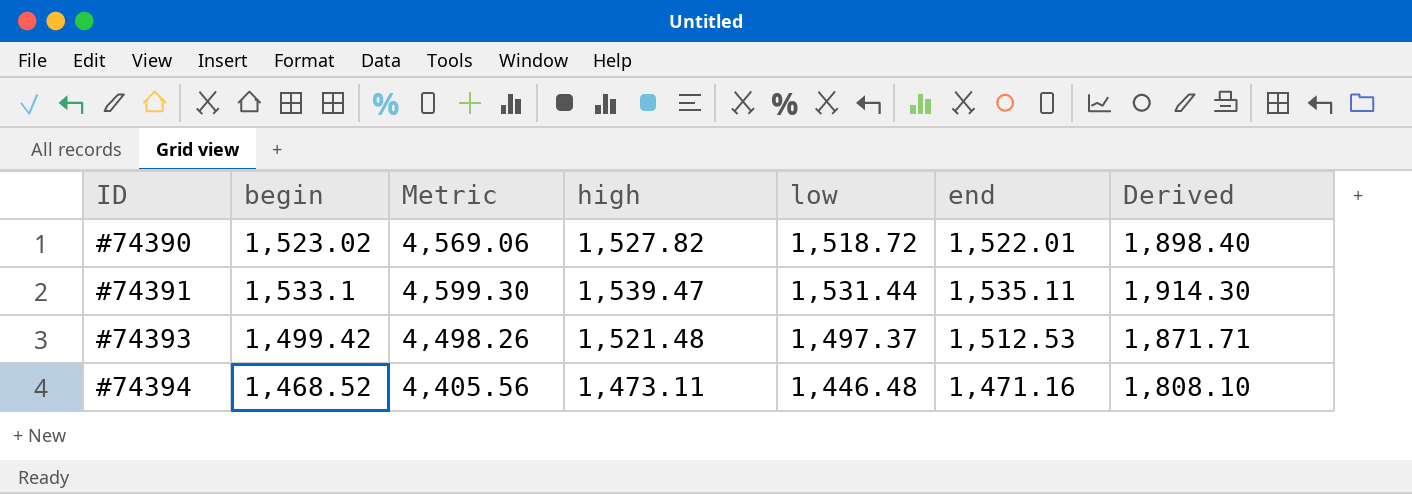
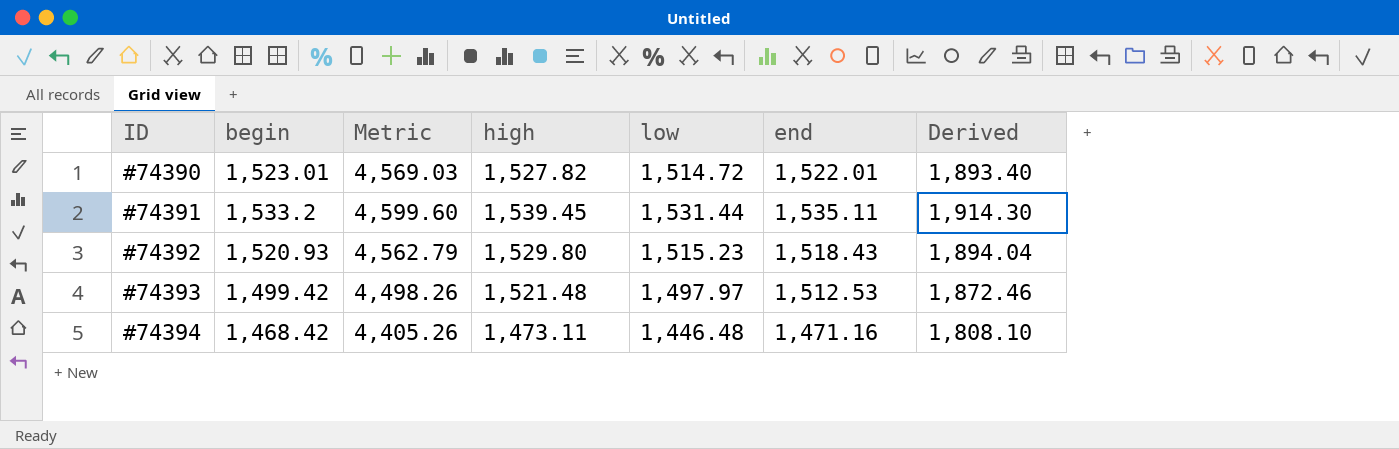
#74390 | begin: 1,523.02 -> 1,523.01
#74390 | Metric: 4,569.06 -> 4,569.03
#74390 | low: 1,518.72 -> 1,514.72
#74390 | Derived: 1,898.40 -> 1,893.40
#74391 | begin: 1,533.1 -> 1,533.2
#74391 | Metric: 4,599.30 -> 4,599.60
#74391 | high: 1,539.47 -> 1,539.45
row #74392: none -> 1,520.93 | 4,562.79 | 1,529.80 | 1,515.23 | 1,518.43 | 1,894.04
#74393 | low: 1,497.37 -> 1,497.97
#74393 | Derived: 1,871.71 -> 1,872.46
#74394 | begin: 1,468.52 -> 1,468.42
#74394 | Metric: 4,405.56 -> 4,405.26

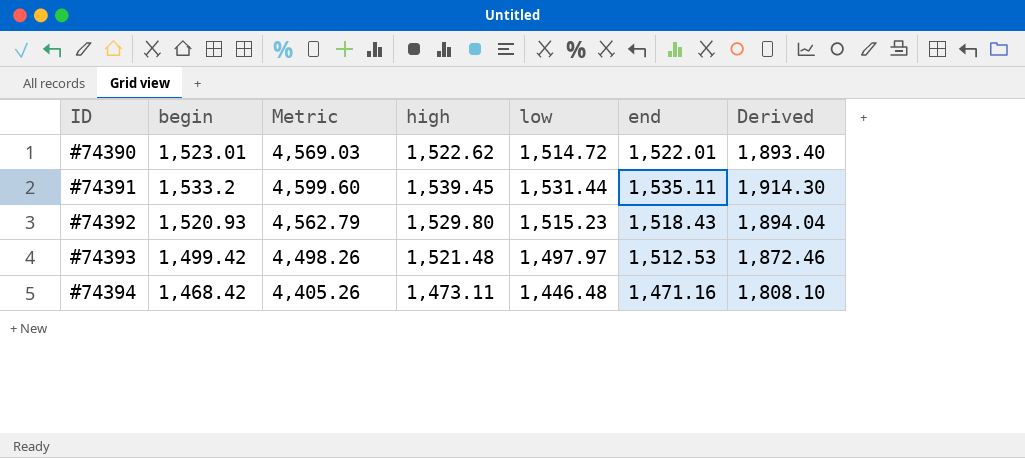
#74390 | high: 1,527.82 -> 1,522.62

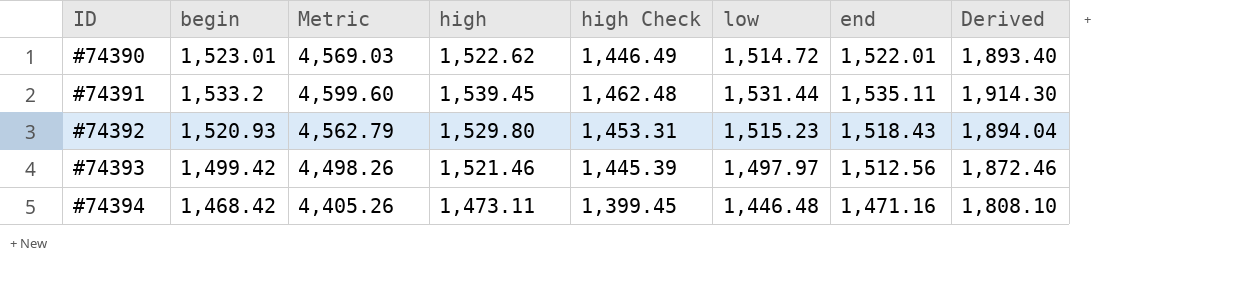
column high Check | formula: none -> [high] * 0.95
#74393 | high: 1,521.48 -> 1,521.46
#74393 | end: 1,512.53 -> 1,512.56

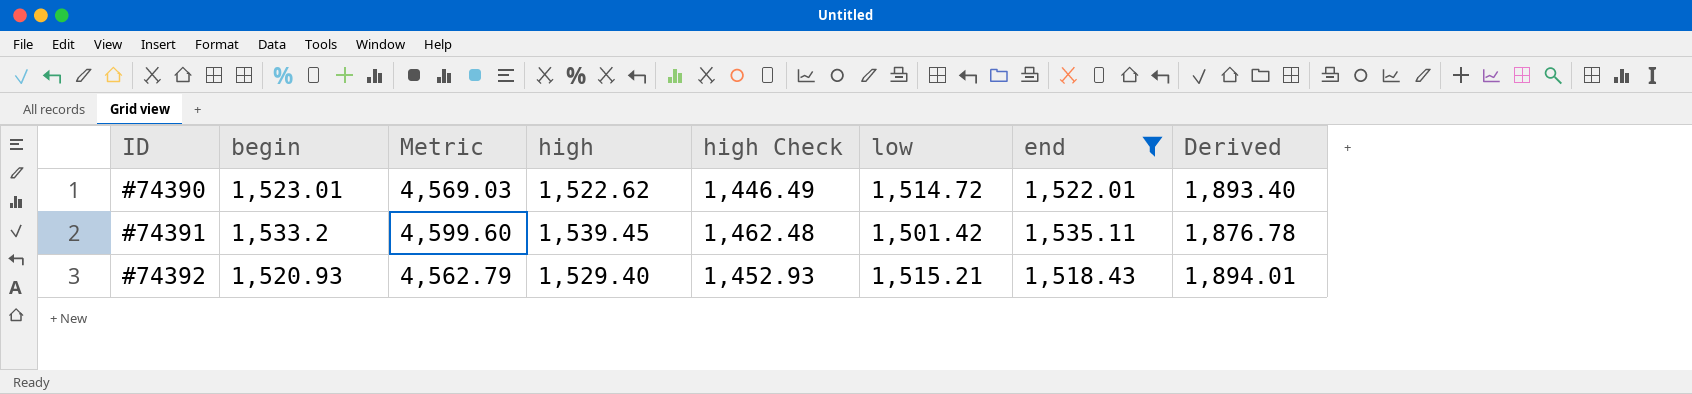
filter: none -> end >= 1,518.43
#74391 | low: 1,531.44 -> 1,501.42
#74391 | Derived: 1,914.30 -> 1,876.78
#74392 | high: 1,529.80 -> 1,529.40
#74392 | high Check: 1,453.31 -> 1,452.93
#74392 | low: 1,515.23 -> 1,515.21
#74392 | Derived: 1,894.04 -> 1,894.01

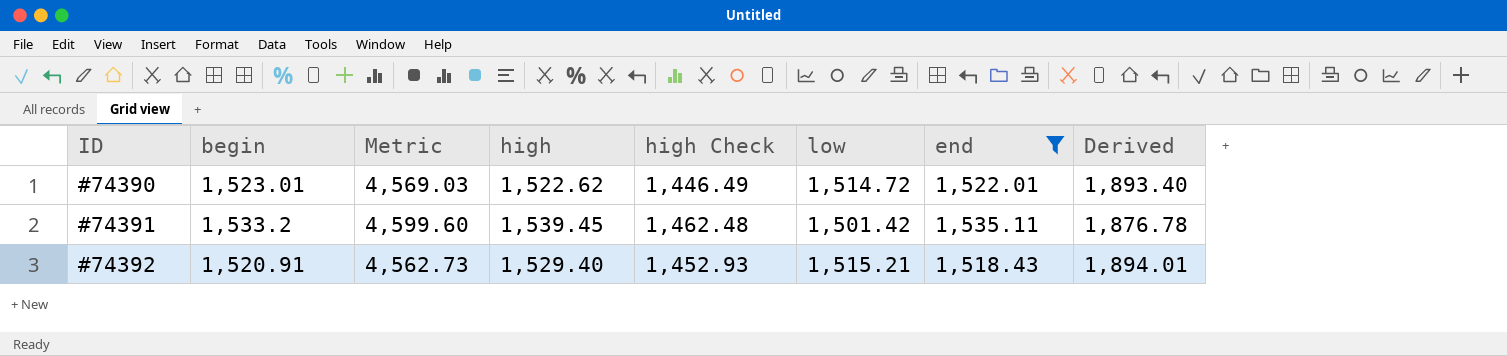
#74392 | begin: 1,520.93 -> 1,520.91
#74392 | Metric: 4,562.79 -> 4,562.73

